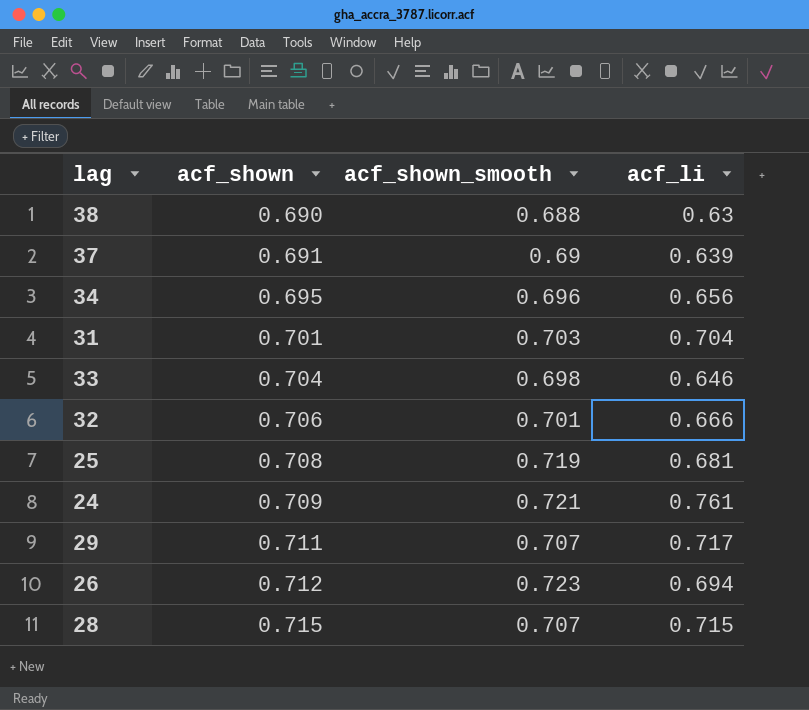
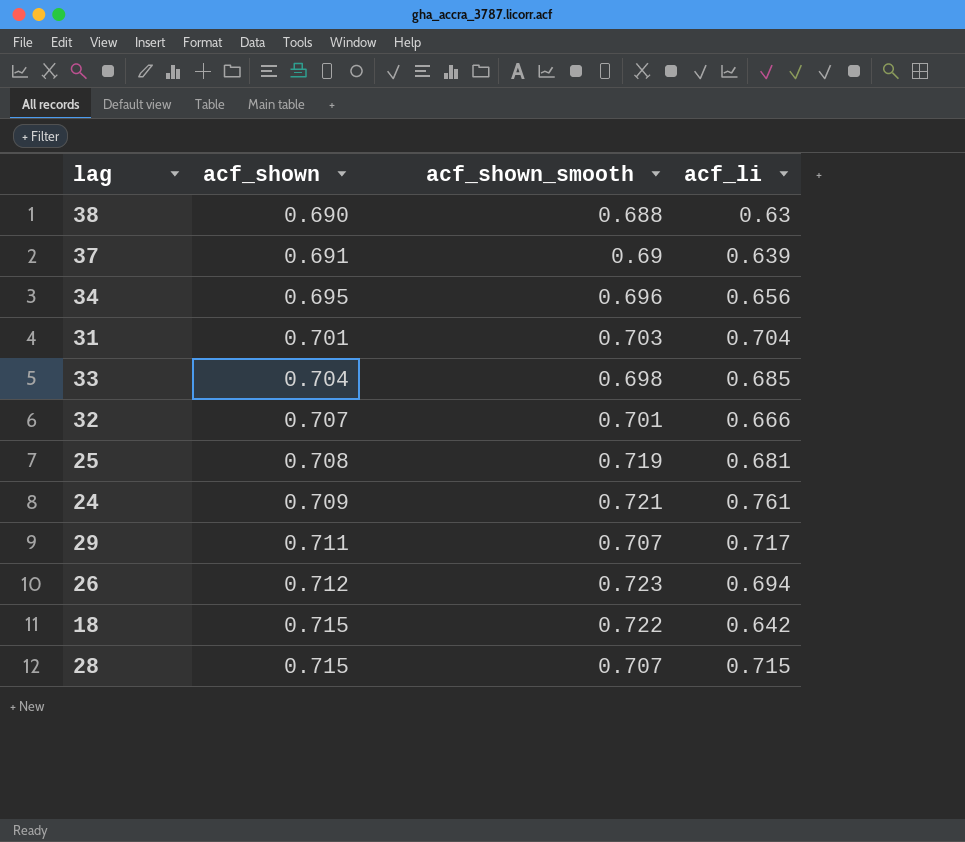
33 | acf_li: 0.646 -> 0.685
32 | acf_shown: 0.706 -> 0.707
row 18: none -> 0.715 | 0.722 | 0.642

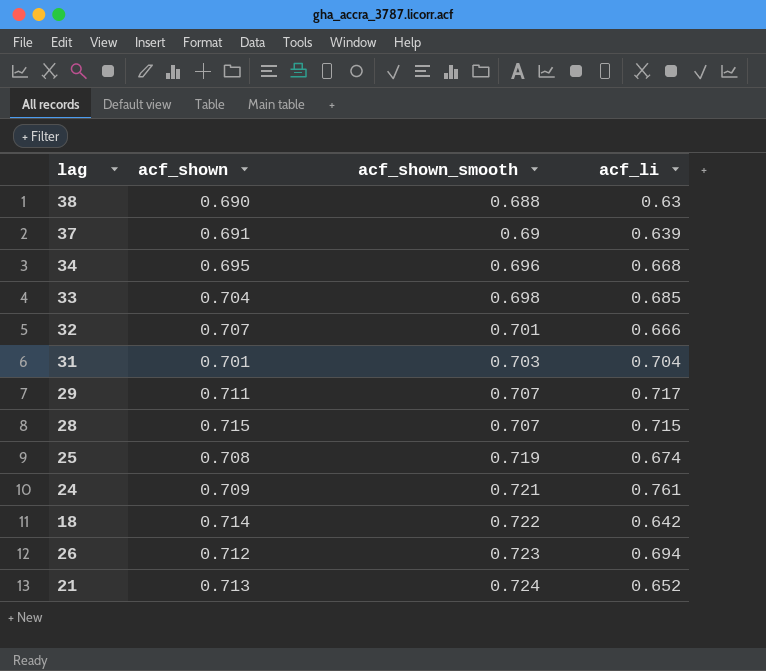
row order: acf_shown ascending -> acf_shown_smooth ascending
34 | acf_li: 0.656 -> 0.668
25 | acf_li: 0.681 -> 0.674
18 | acf_shown: 0.715 -> 0.714
row 21: none -> 0.713 | 0.724 | 0.652

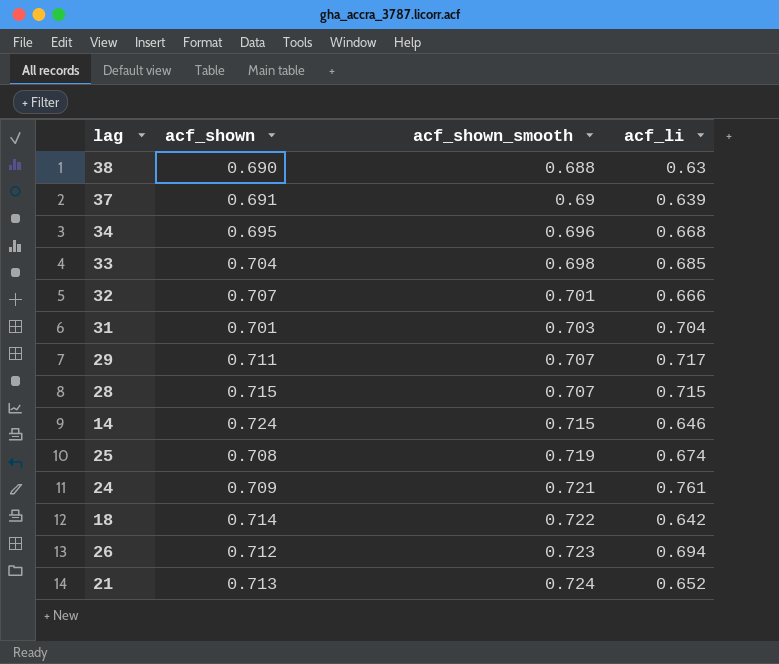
row 14: none -> 0.724 | 0.715 | 0.646

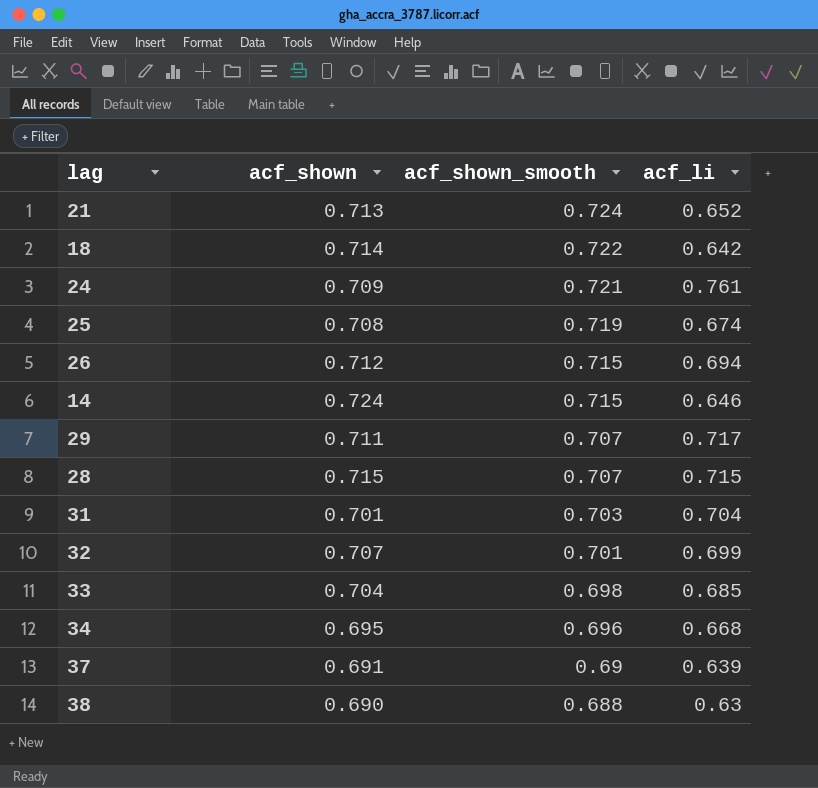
row order: acf_shown_smooth ascending -> acf_shown_smooth descending
26 | acf_shown_smooth: 0.723 -> 0.715
32 | acf_li: 0.666 -> 0.699

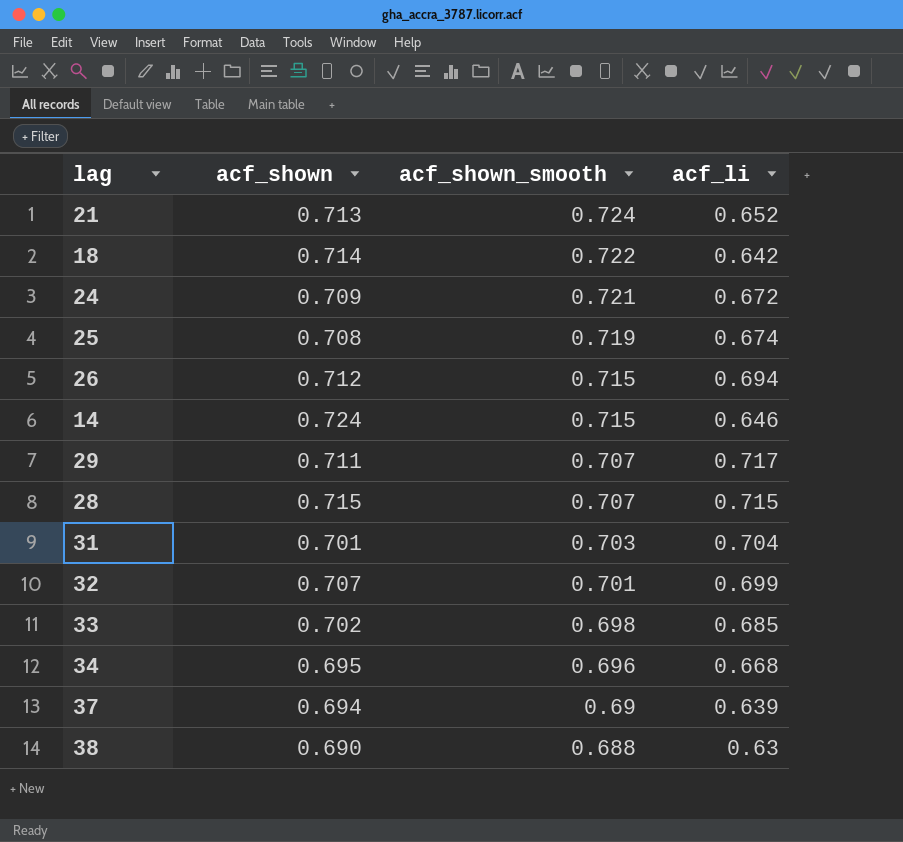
24 | acf_li: 0.761 -> 0.672
33 | acf_shown: 0.704 -> 0.702
37 | acf_shown: 0.691 -> 0.694

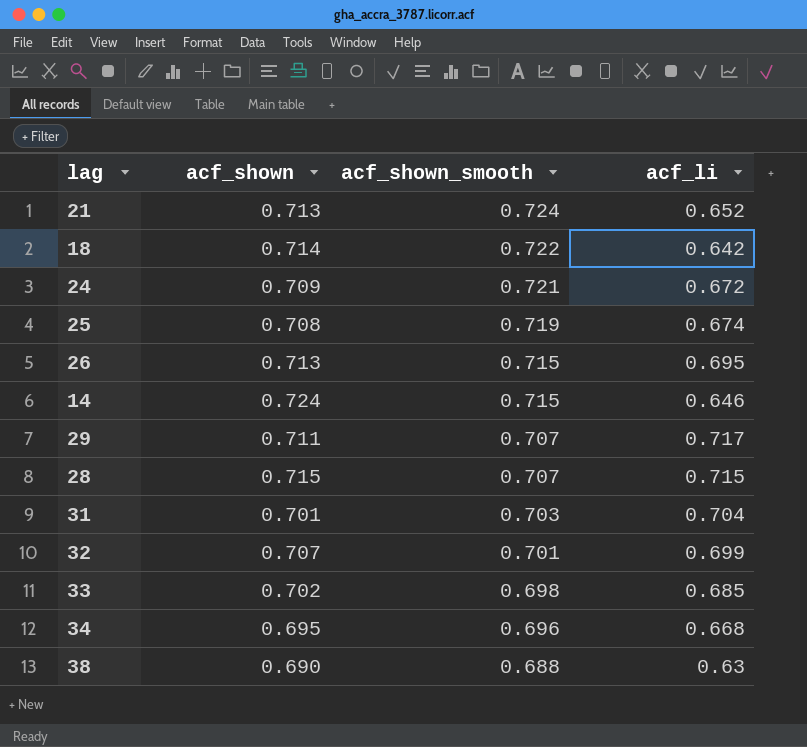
row 37: 0.694 | 0.69 | 0.639 -> none
26 | acf_shown: 0.712 -> 0.713
26 | acf_li: 0.694 -> 0.695

